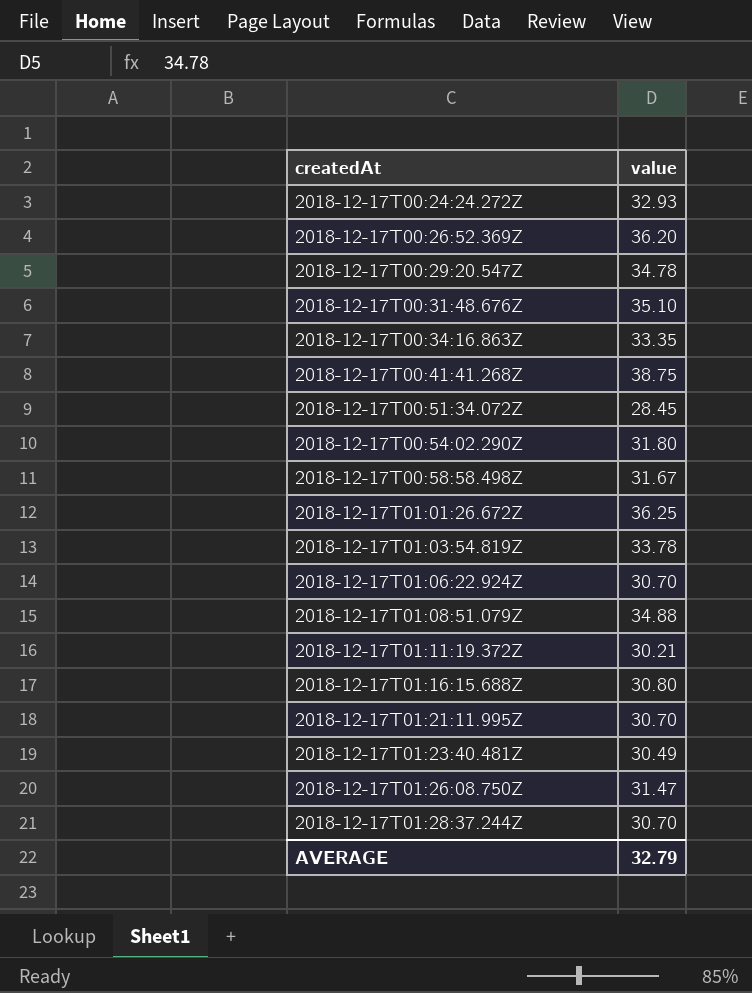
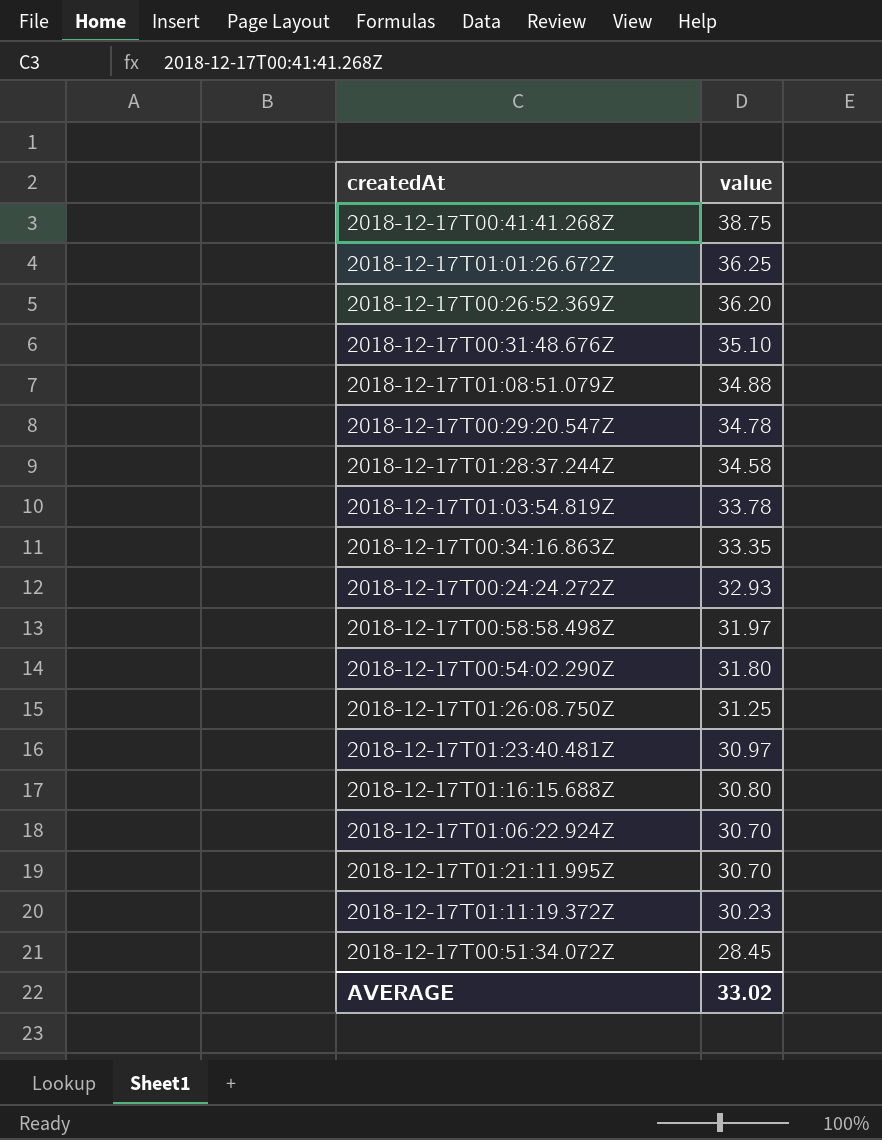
row order: createdAt ascending -> value descending
2018-12-17T01:28:37.244Z | value: 30.70 -> 34.58
2018-12-17T00:58:58.498Z | value: 31.67 -> 31.97
2018-12-17T01:26:08.750Z | value: 31.47 -> 31.25
2018-12-17T01:23:40.481Z | value: 30.49 -> 30.97
2018-12-17T01:11:19.372Z | value: 30.21 -> 30.23
AVERAGE | value: 32.79 -> 33.02

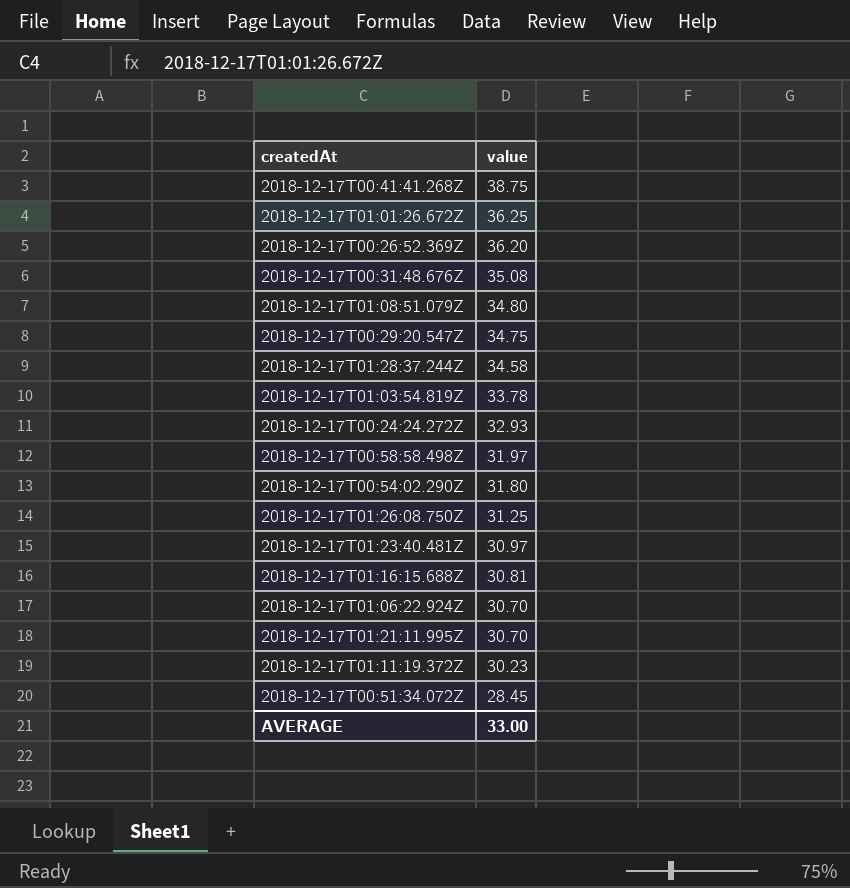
row 2018-12-17T00:34:16.863Z: 33.35 -> none
2018-12-17T00:31:48.676Z | value: 35.10 -> 35.08
2018-12-17T01:08:51.079Z | value: 34.88 -> 34.80
2018-12-17T00:29:20.547Z | value: 34.78 -> 34.75
2018-12-17T01:16:15.688Z | value: 30.80 -> 30.81
AVERAGE | value: 33.02 -> 33.00

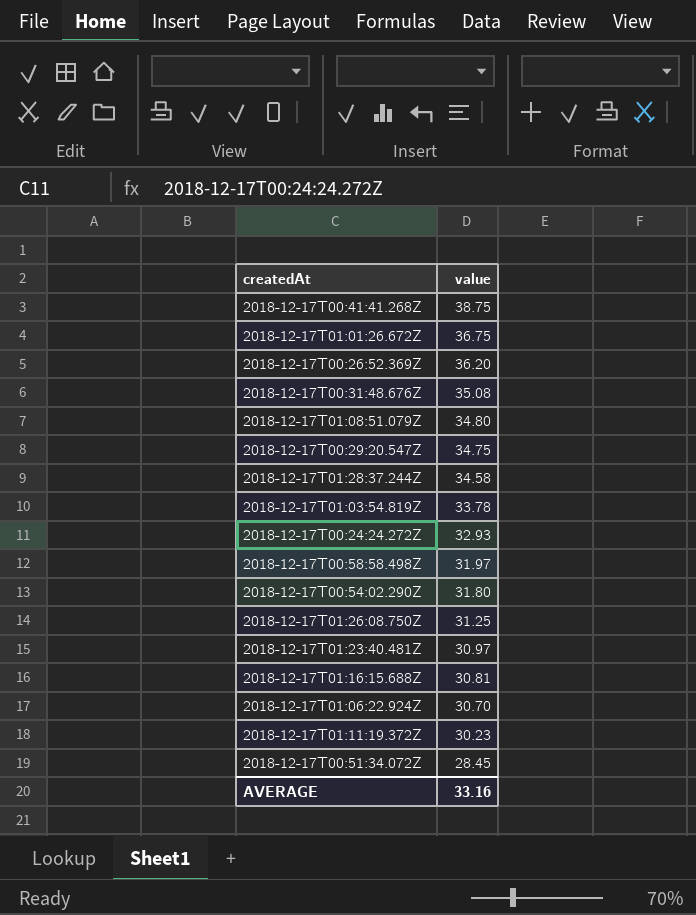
row 2018-12-17T01:21:11.995Z: 30.70 -> none
2018-12-17T01:01:26.672Z | value: 36.25 -> 36.75
AVERAGE | value: 33.00 -> 33.16

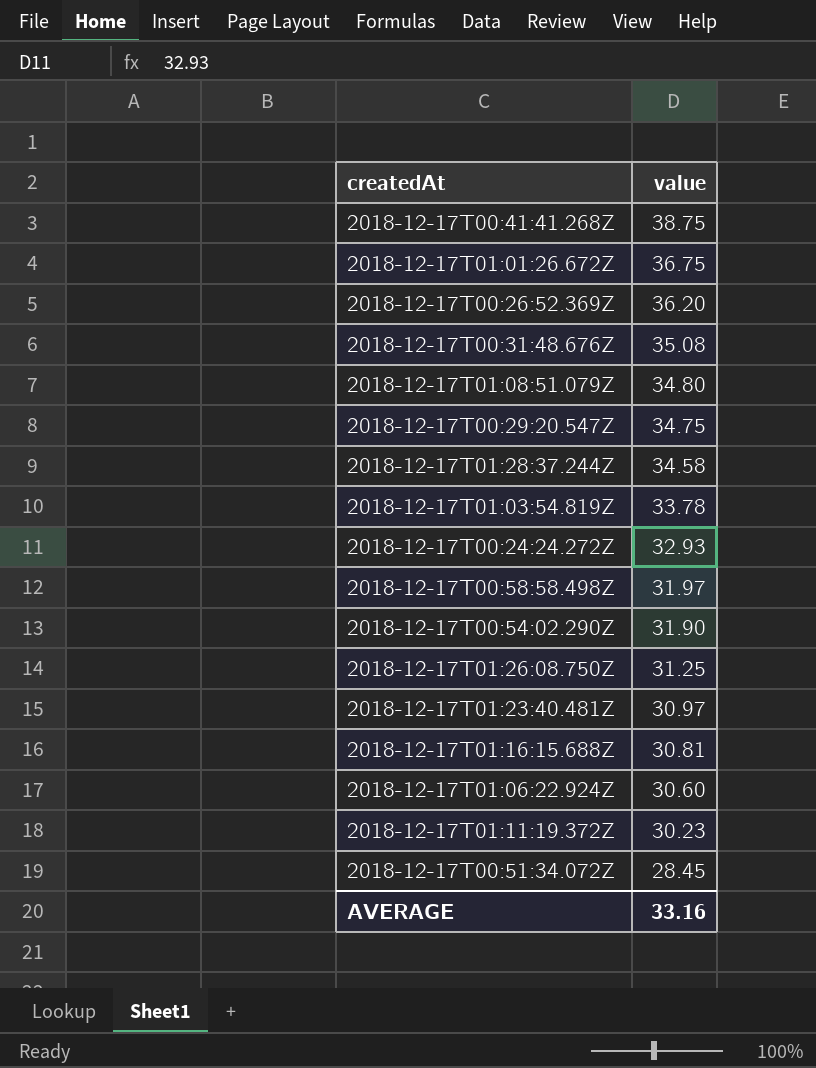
2018-12-17T00:54:02.290Z | value: 31.80 -> 31.90
2018-12-17T01:06:22.924Z | value: 30.70 -> 30.60

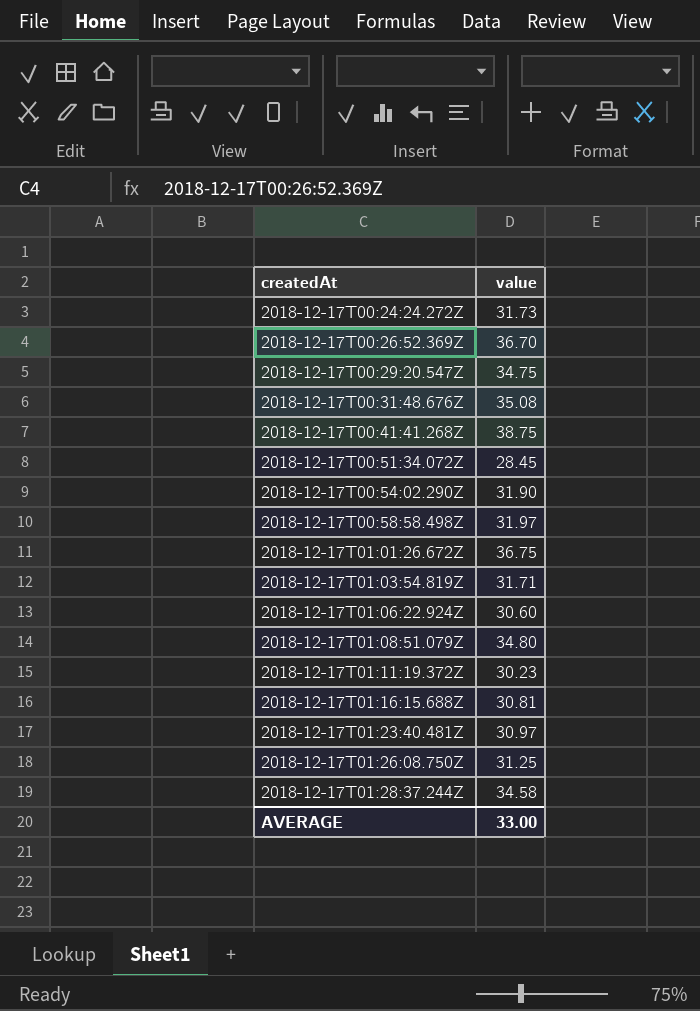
row order: value descending -> createdAt ascending
2018-12-17T00:24:24.272Z | value: 32.93 -> 31.73
2018-12-17T00:26:52.369Z | value: 36.20 -> 36.70
2018-12-17T01:03:54.819Z | value: 33.78 -> 31.71
AVERAGE | value: 33.16 -> 33.00

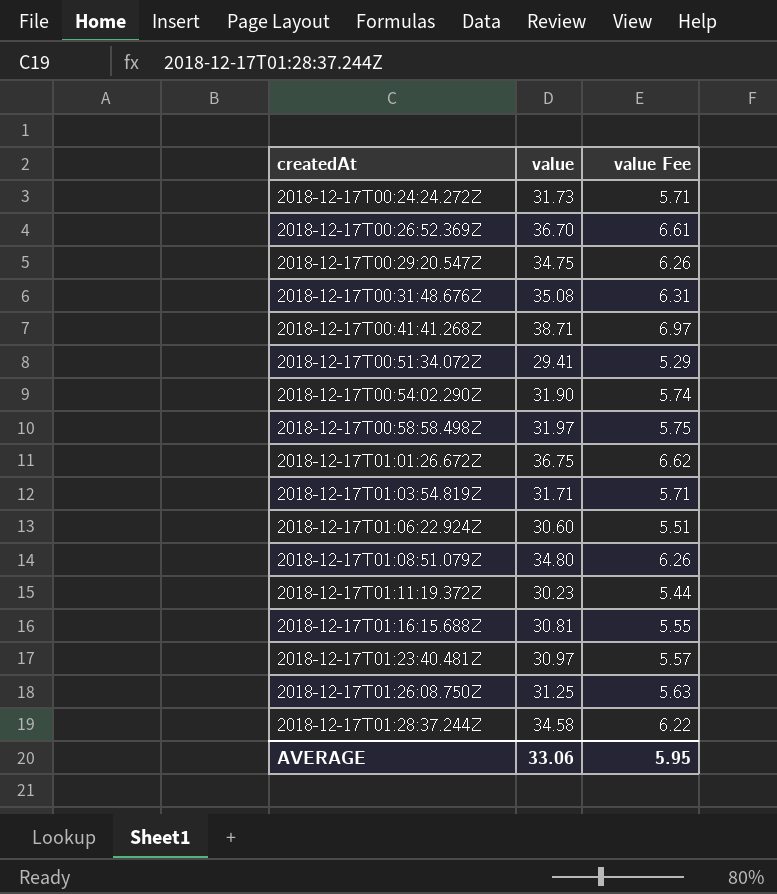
column value Fee | formula: none -> [value] * 0.18
2018-12-17T00:41:41.268Z | value: 38.75 -> 38.71
2018-12-17T00:51:34.072Z | value: 28.45 -> 29.41
AVERAGE | value: 33.00 -> 33.06

